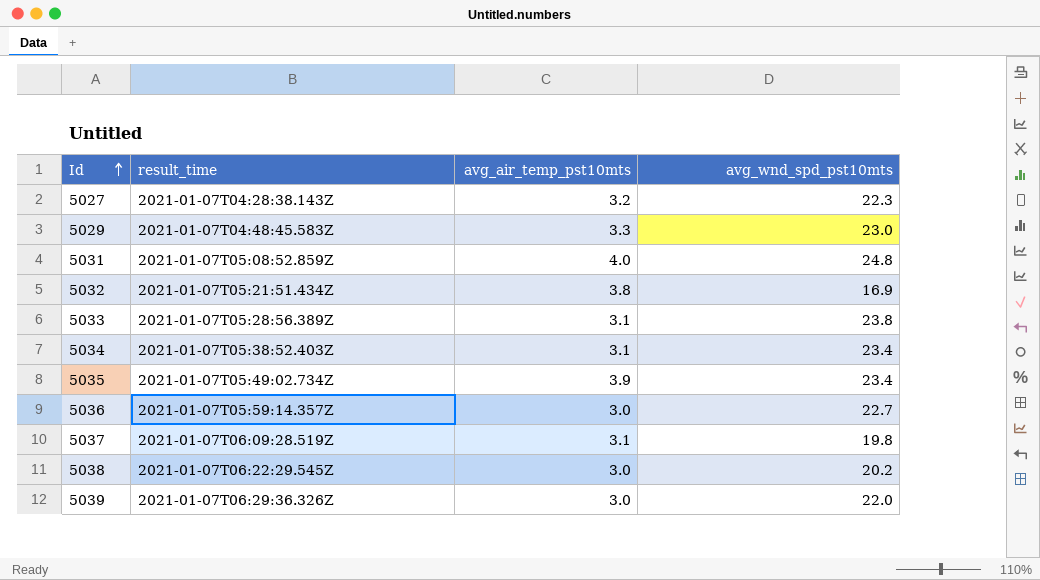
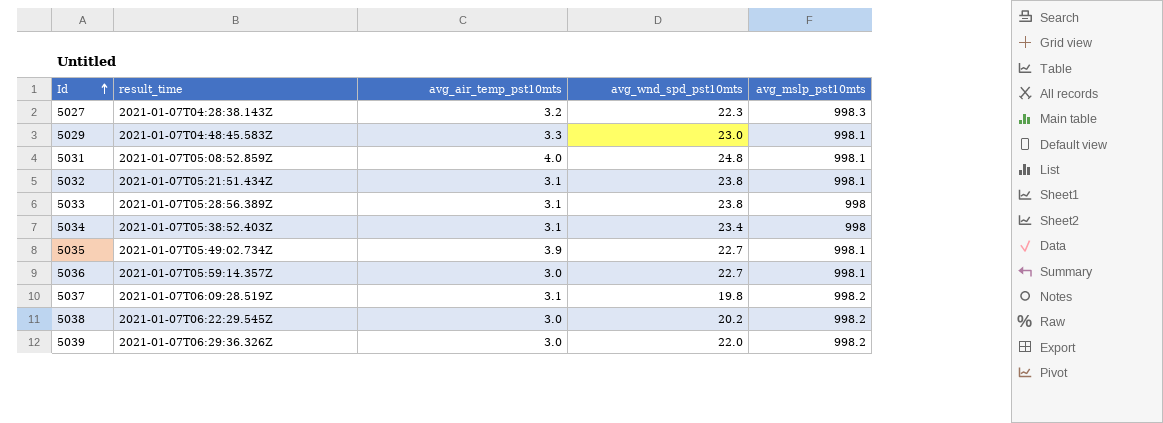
column avg_mslp_pst10mts | position: none -> 5
5032 | avg_air_temp_pst10mts: 3.8 -> 3.1
5032 | avg_wnd_spd_pst10mts: 16.9 -> 23.8
5035 | avg_wnd_spd_pst10mts: 23.4 -> 22.7

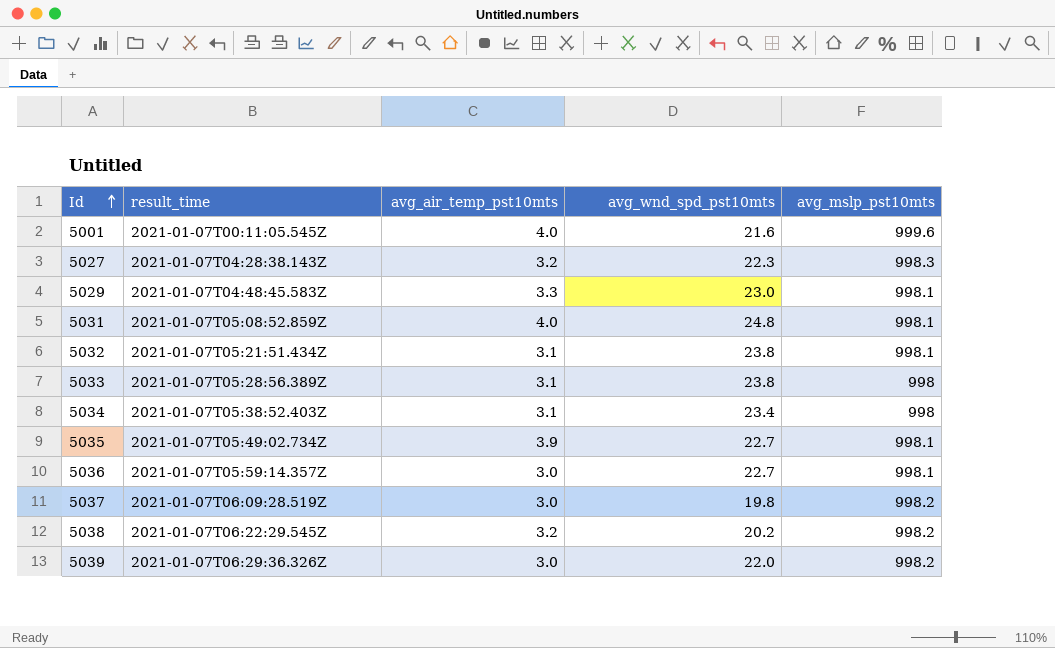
row 5001: none -> 2021-01-07T00:11:05.545Z | 4.0 | 21.6 | 999.6
5037 | avg_air_temp_pst10mts: 3.1 -> 3.0
5038 | avg_air_temp_pst10mts: 3.0 -> 3.2

